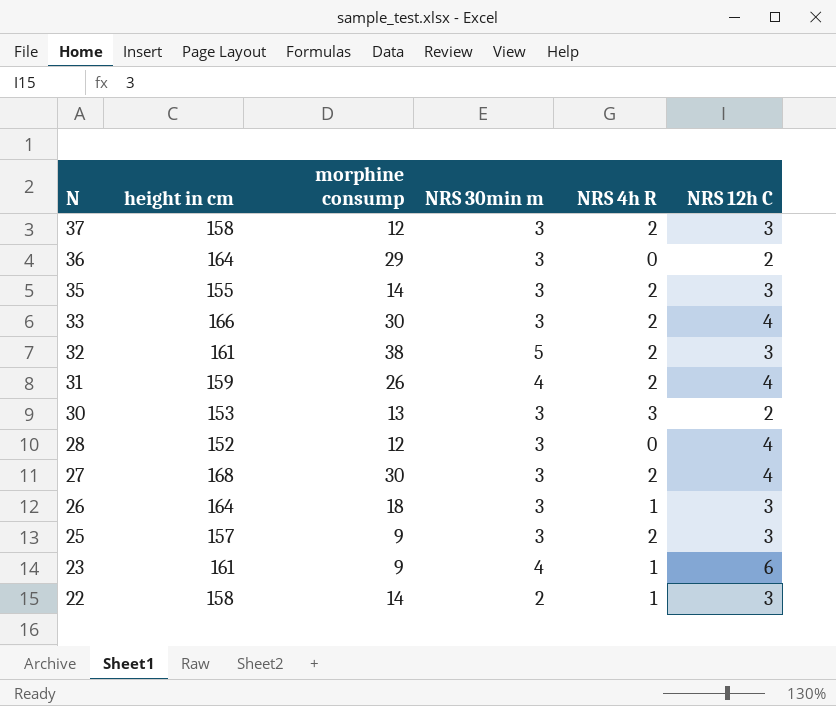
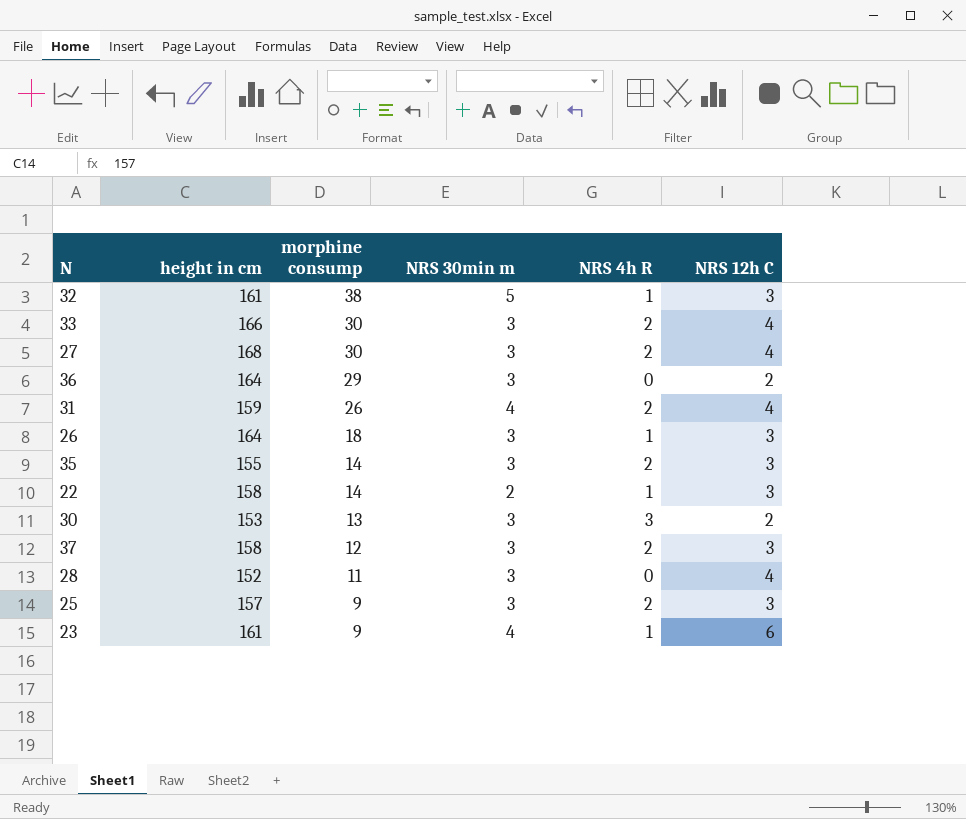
row order: N descending -> morphine consump descending
32 | NRS 4h R: 2 -> 1
28 | morphine consump: 12 -> 11

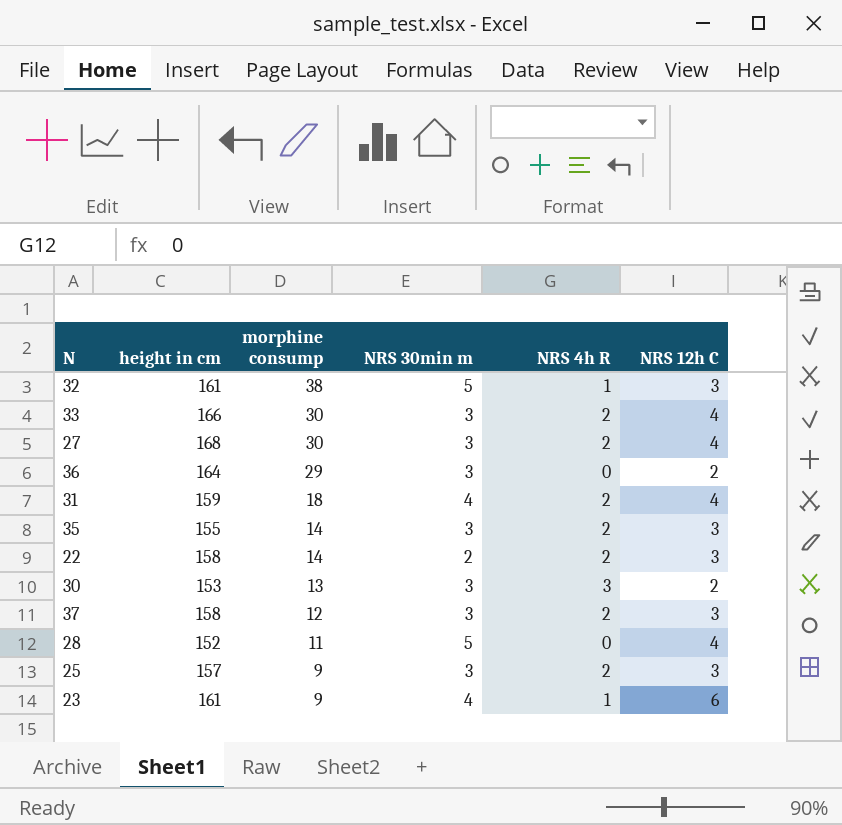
row 26: 164 | 18 | 3 | 1 | 3 -> none
31 | morphine consump: 26 -> 18
22 | NRS 4h R: 1 -> 2
28 | NRS 30min m: 3 -> 5

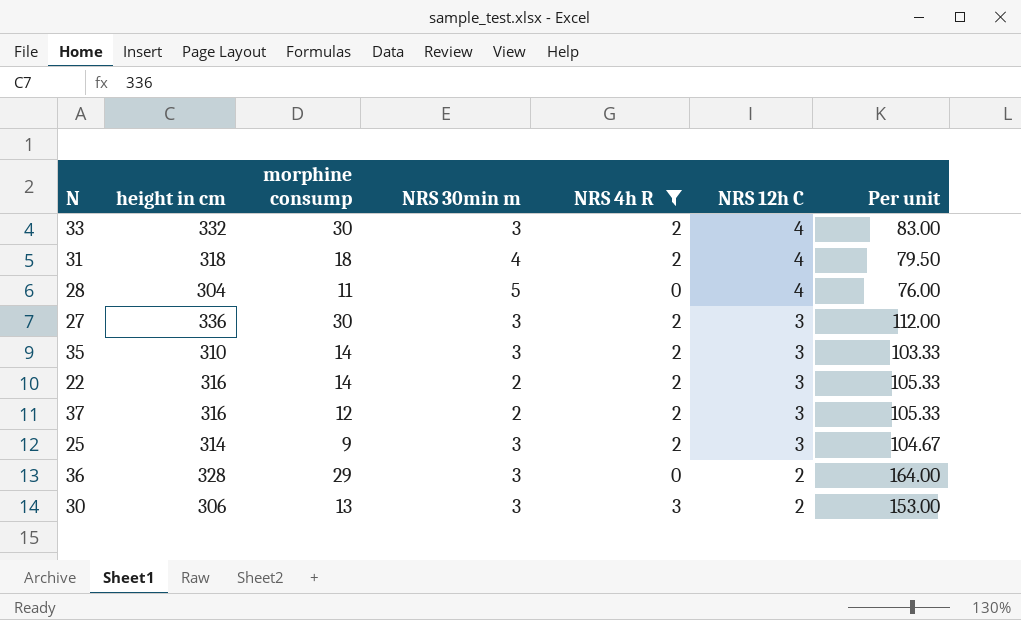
filter: none -> NRS 4h R != 1
row order: morphine consump descending -> NRS 12h C descending
column Per unit | formula: none -> [height in cm] / [NRS 12h C]
33 | height in cm: 166 -> 332
31 | height in cm: 159 -> 318
28 | height in cm: 152 -> 304
27 | height in cm: 168 -> 336
27 | NRS 12h C: 4 -> 3
35 | height in cm: 155 -> 310
22 | height in cm: 158 -> 316
37 | height in cm: 158 -> 316
37 | NRS 30min m: 3 -> 2
25 | height in cm: 157 -> 314
36 | height in cm: 164 -> 328
30 | height in cm: 153 -> 306

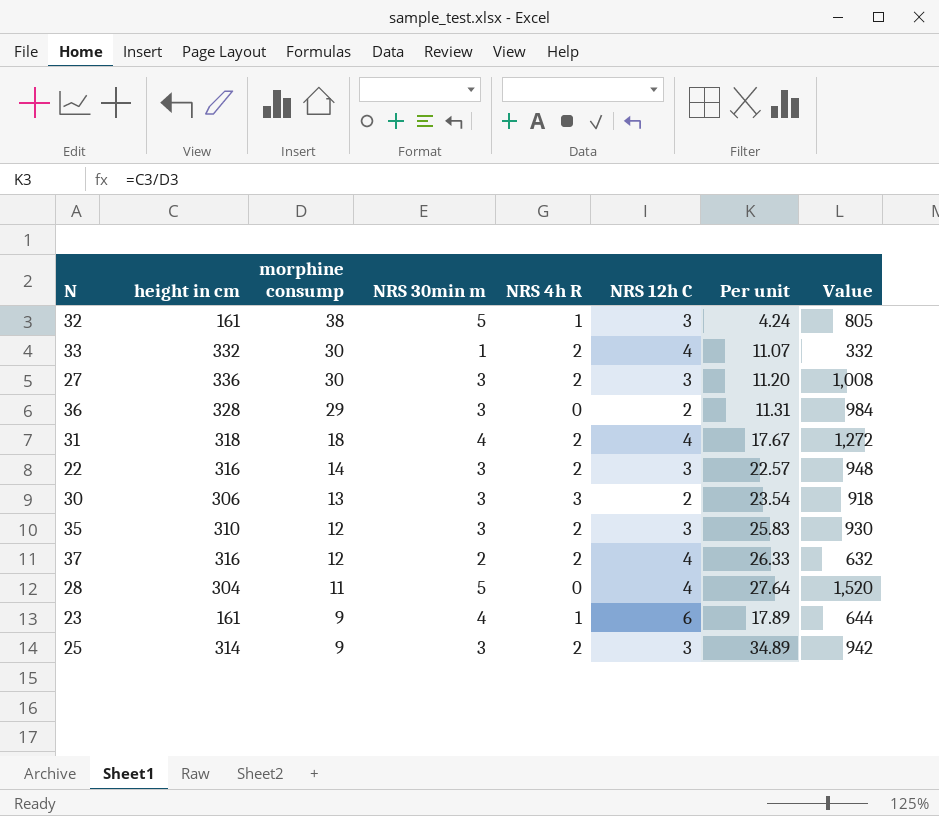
filter: NRS 4h R != 1 -> none
row order: NRS 12h C descending -> morphine consump descending
column Per unit | formula: [height in cm] / [NRS 12h C] -> [height in cm] / [morphine consump]
column Value | formula: none -> [height in cm] * [NRS 30min m]
33 | NRS 30min m: 3 -> 1
22 | NRS 30min m: 2 -> 3
35 | morphine consump: 14 -> 12
37 | NRS 12h C: 3 -> 4

